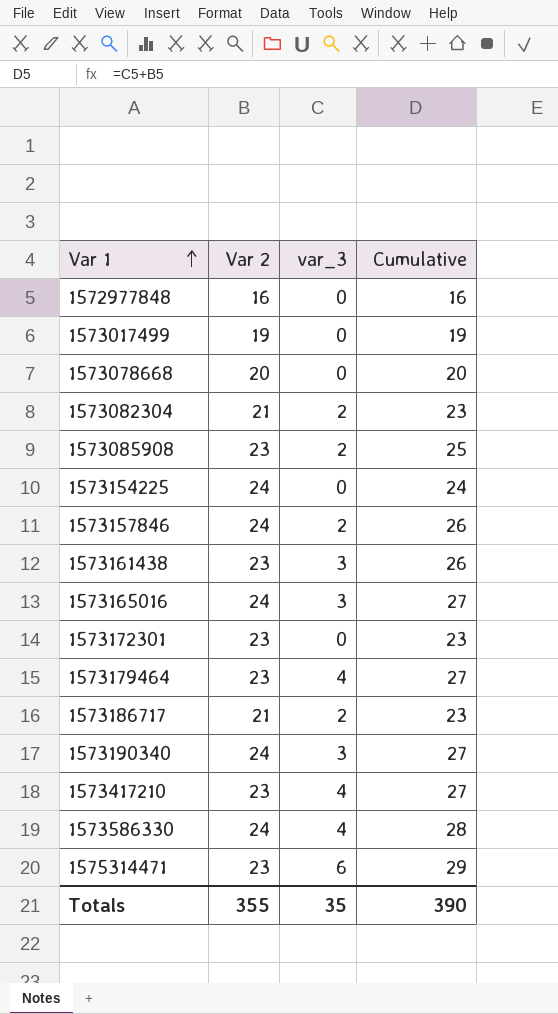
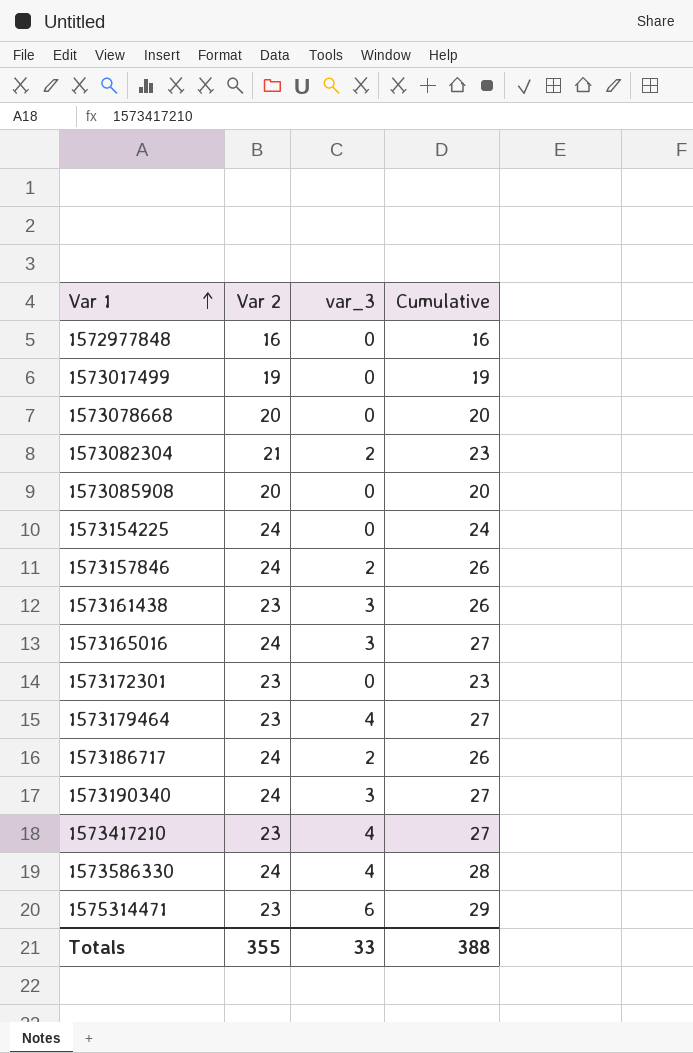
1573085908 | Var 2: 23 -> 20
1573085908 | var_3: 2 -> 0
1573085908 | Cumulative: 25 -> 20
1573186717 | Var 2: 21 -> 24
1573186717 | Cumulative: 23 -> 26
Totals | var_3: 35 -> 33
Totals | Cumulative: 390 -> 388

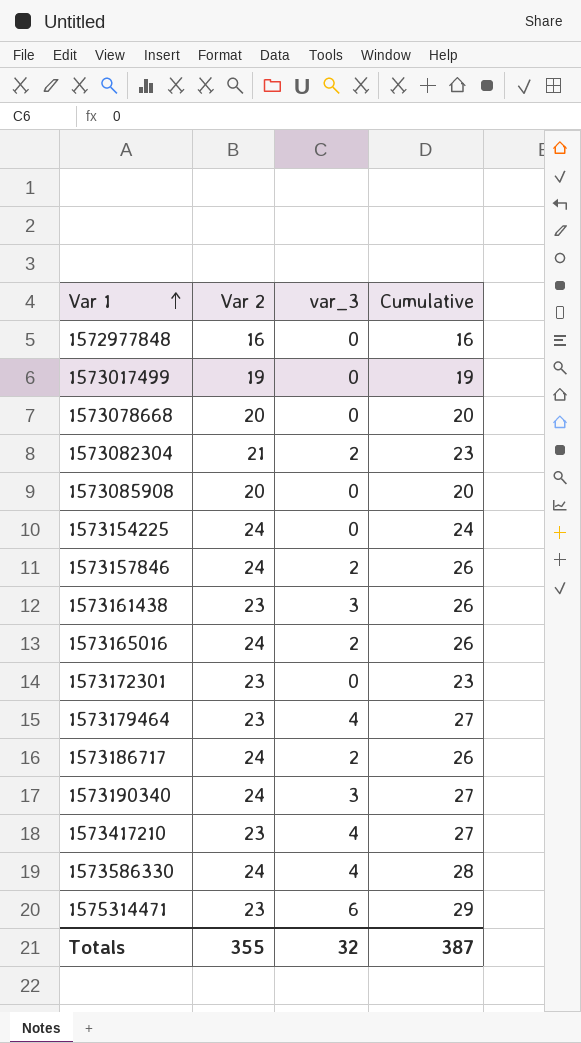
1573165016 | var_3: 3 -> 2
1573165016 | Cumulative: 27 -> 26
Totals | var_3: 33 -> 32
Totals | Cumulative: 388 -> 387

